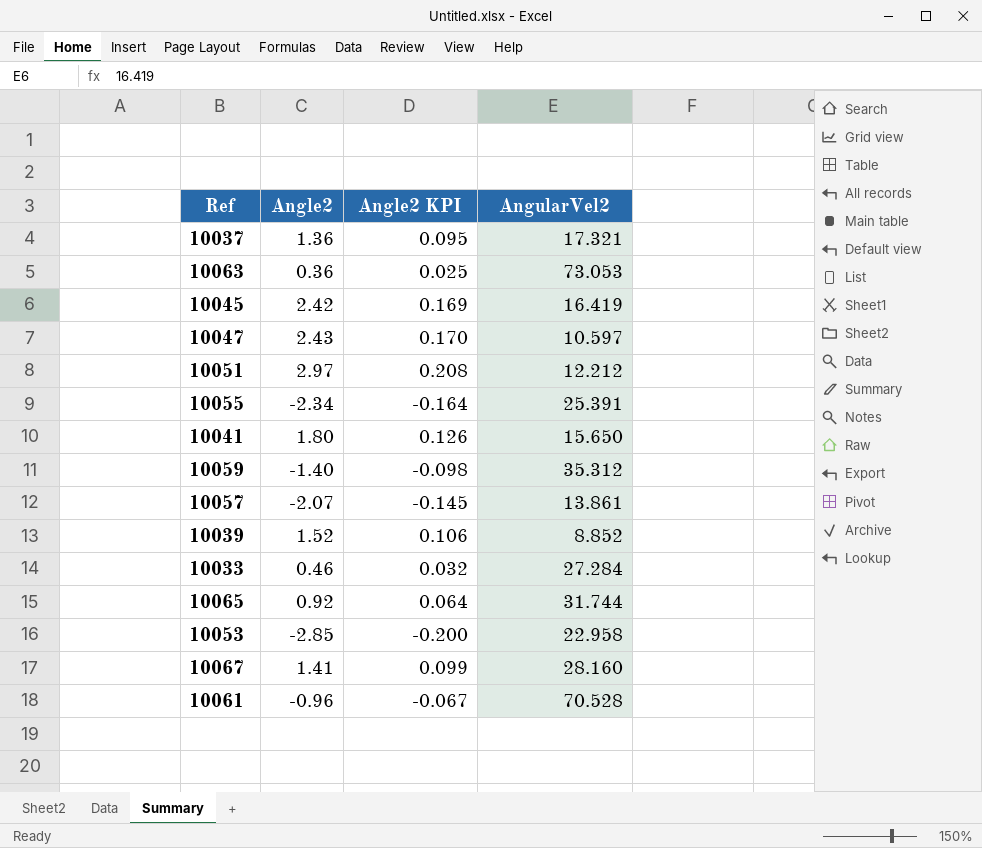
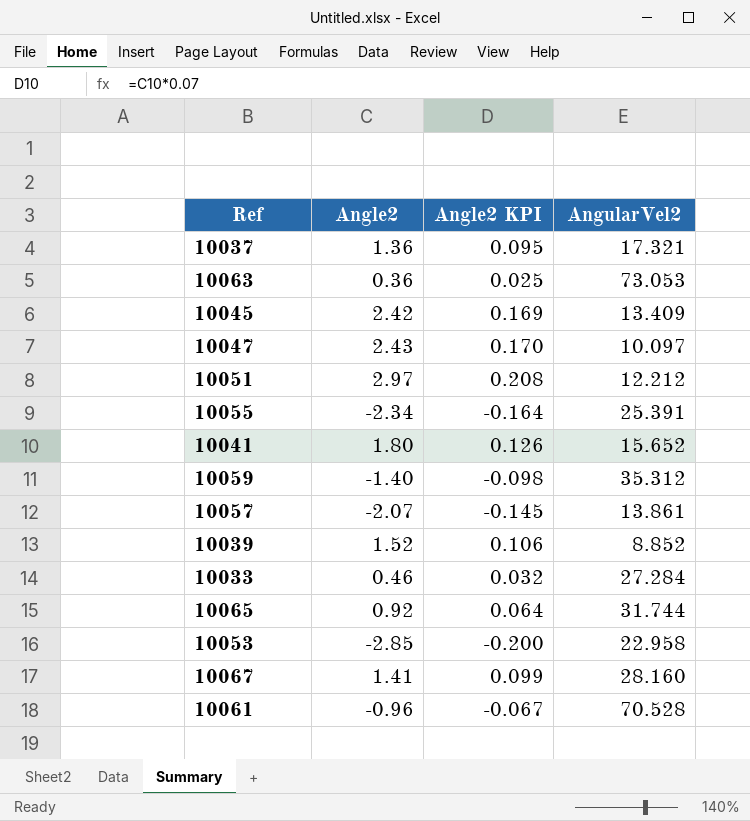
10045 | AngularVel2: 16.419 -> 13.409
10047 | AngularVel2: 10.597 -> 10.097
10041 | AngularVel2: 15.650 -> 15.652

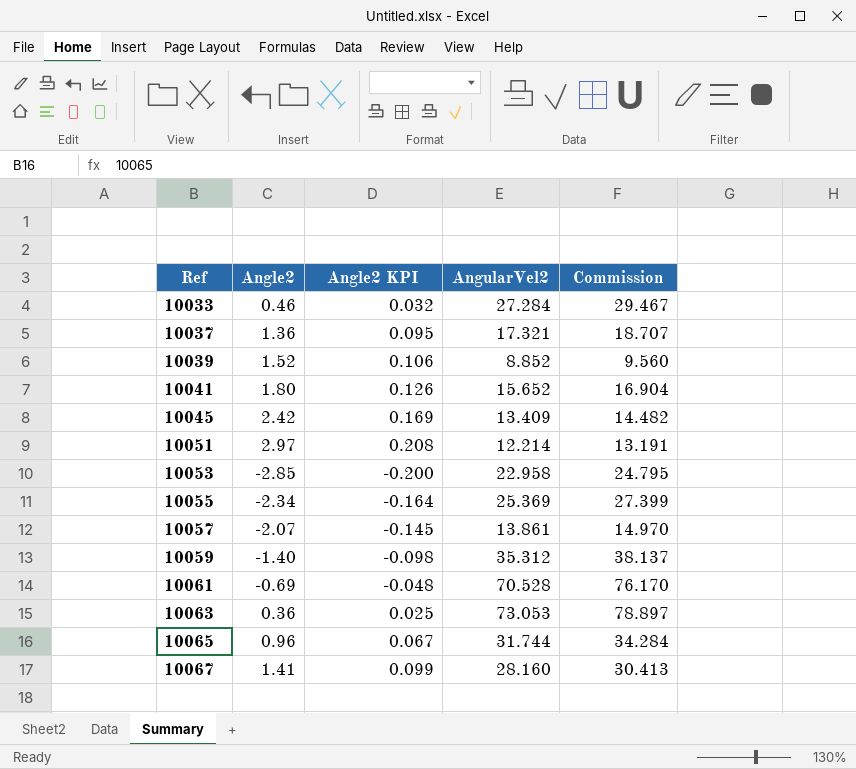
row order: none -> Ref ascending
column Commission | formula: none -> [AngularVel2] * 1.08
row 10047: 2.43 | 0.170 | 10.097 -> none
10051 | AngularVel2: 12.212 -> 12.214
10055 | AngularVel2: 25.391 -> 25.369
10061 | Angle2: -0.96 -> -0.69
10061 | Angle2 KPI: -0.067 -> -0.048
10065 | Angle2: 0.92 -> 0.96
10065 | Angle2 KPI: 0.064 -> 0.067

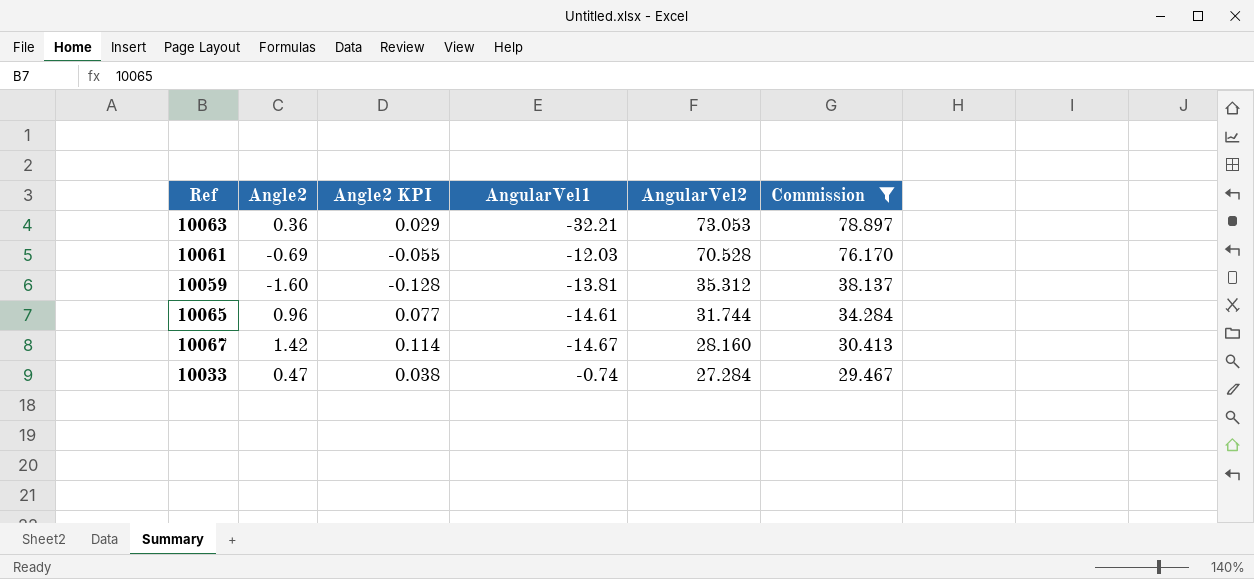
filter: none -> Commission >= 29.467
row order: Ref ascending -> AngularVel2 descending
column Angle2 KPI | formula: [Angle2] * 0.07 -> [Angle2] * 0.08
column AngularVel1 | position: none -> 4
10059 | Angle2: -1.40 -> -1.60
10067 | Angle2: 1.41 -> 1.42
10033 | Angle2: 0.46 -> 0.47

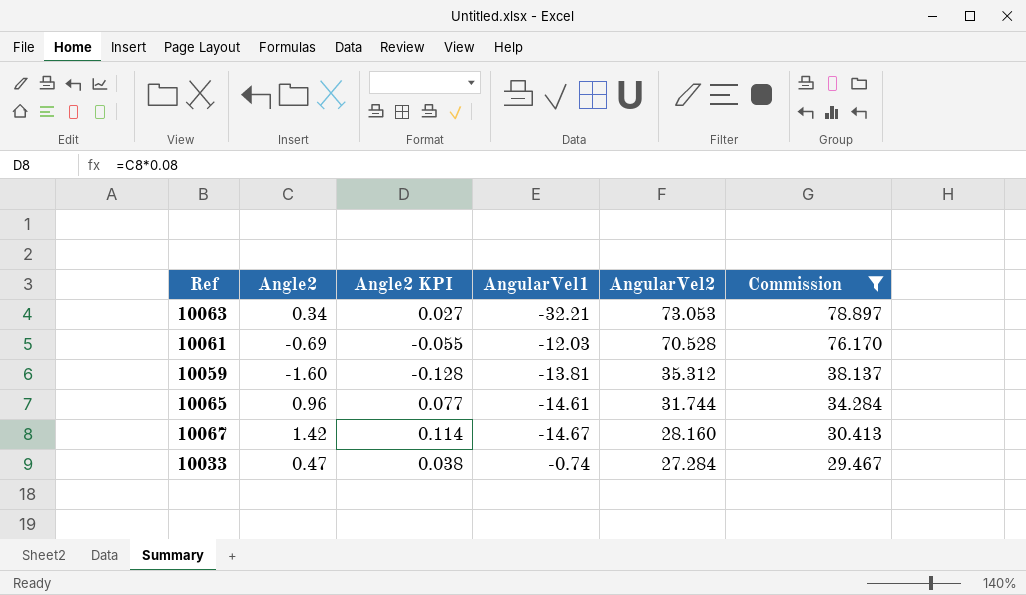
10063 | Angle2: 0.36 -> 0.34
10063 | Angle2 KPI: 0.029 -> 0.027

